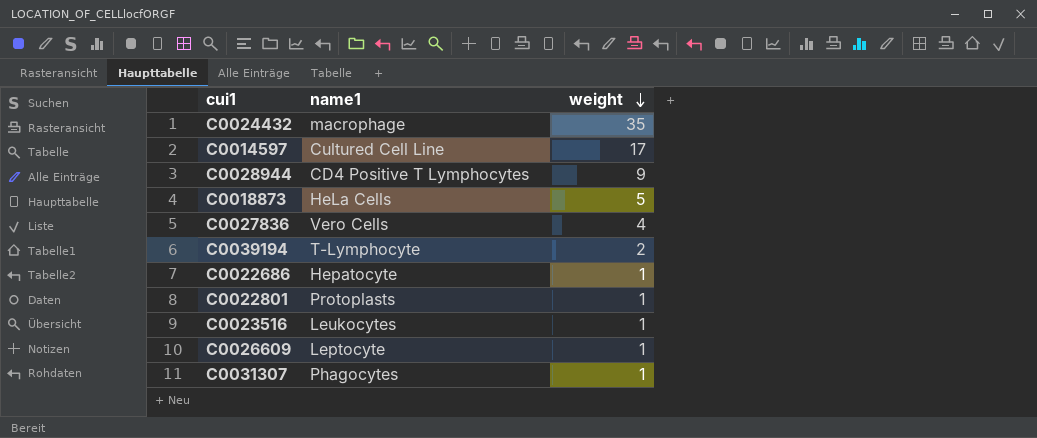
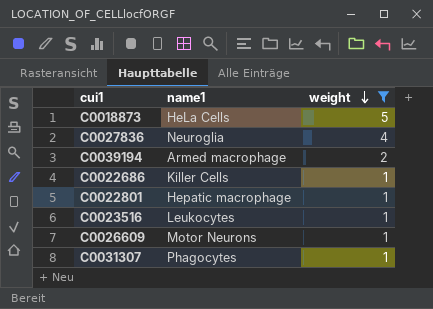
filter: none -> weight <= 5
C0027836 | name1: Vero Cells -> Neuroglia
C0039194 | name1: T-Lymphocyte -> Armed macrophage
C0022686 | name1: Hepatocyte -> Killer Cells
C0022801 | name1: Protoplasts -> Hepatic macrophage
C0026609 | name1: Leptocyte -> Motor Neurons

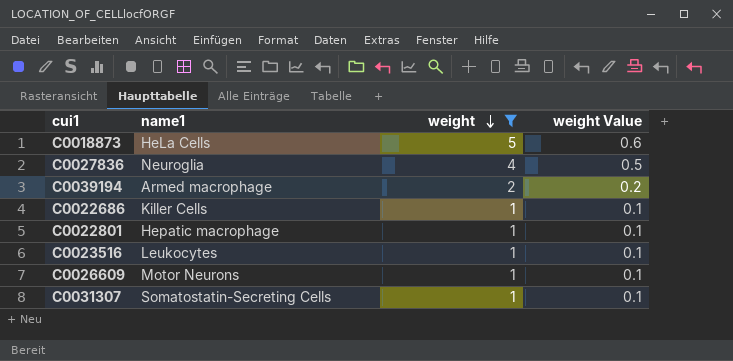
column weight Value | formula: none -> [weight] * 0.12
C0031307 | name1: Phagocytes -> Somatostatin-Secreting Cells

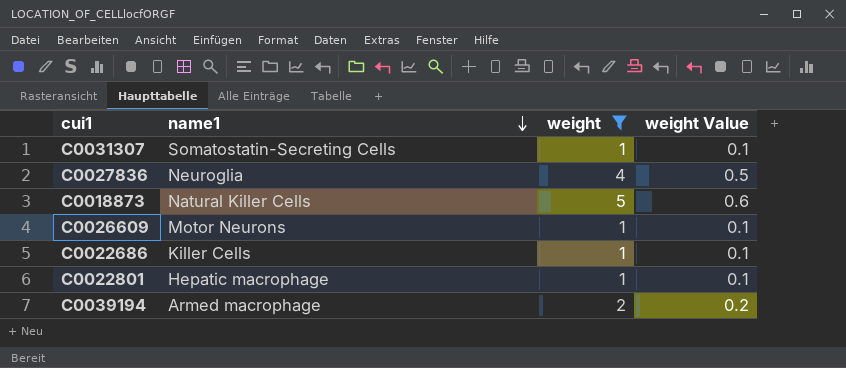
row order: weight descending -> name1 descending
row C0023516: Leukocytes | 1 | 0.1 -> none
C0018873 | name1: HeLa Cells -> Natural Killer Cells

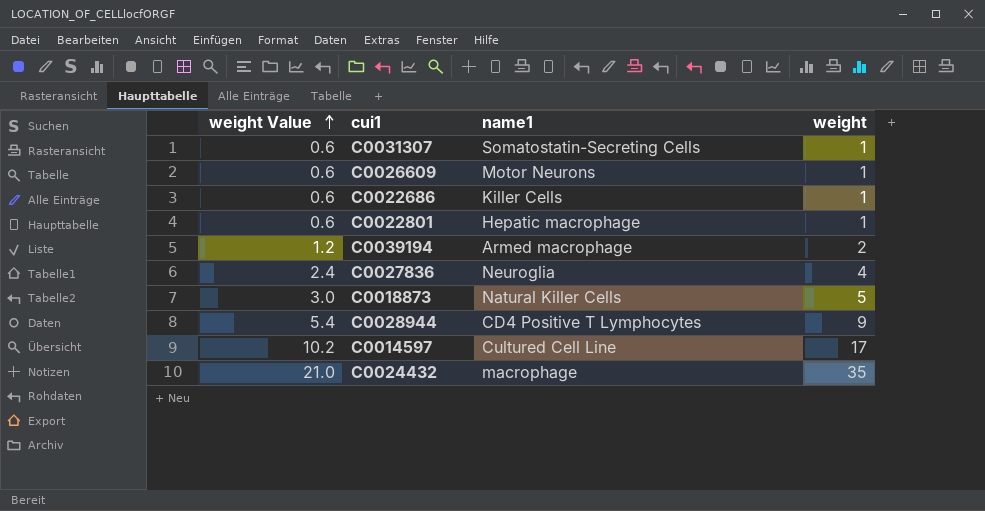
filter: weight <= 5 -> none
row order: name1 descending -> weight Value ascending
column weight Value | formula: [weight] * 0.12 -> [weight] * 0.6
column weight Value | position: 4 -> 1

